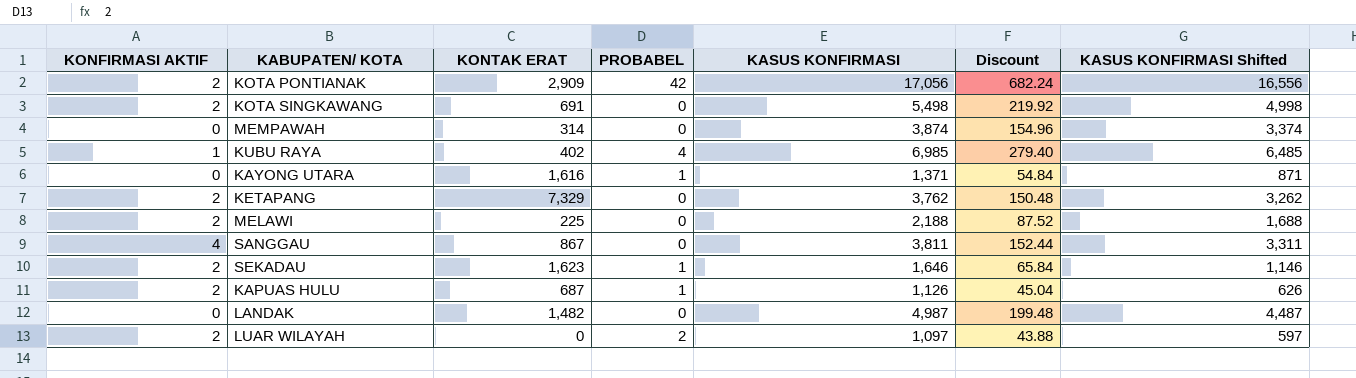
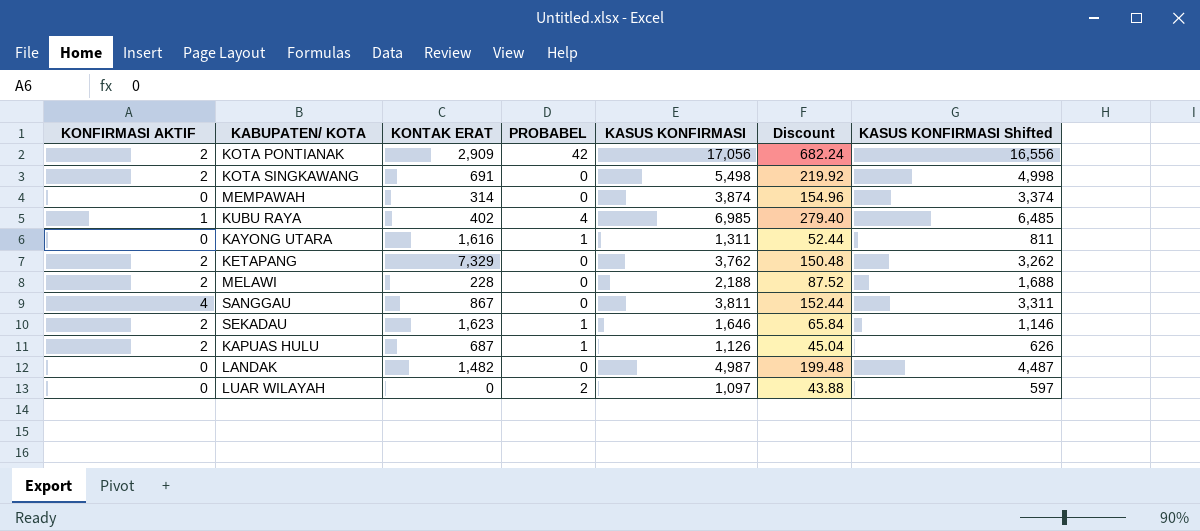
KAYONG UTARA | KASUS KONFIRMASI: 1,371 -> 1,311
KAYONG UTARA | Discount: 54.84 -> 52.44
KAYONG UTARA | KASUS KONFIRMASI Shifted: 871 -> 811
MELAWI | KONTAK ERAT: 225 -> 228
LUAR WILAYAH | KONFIRMASI AKTIF: 2 -> 0

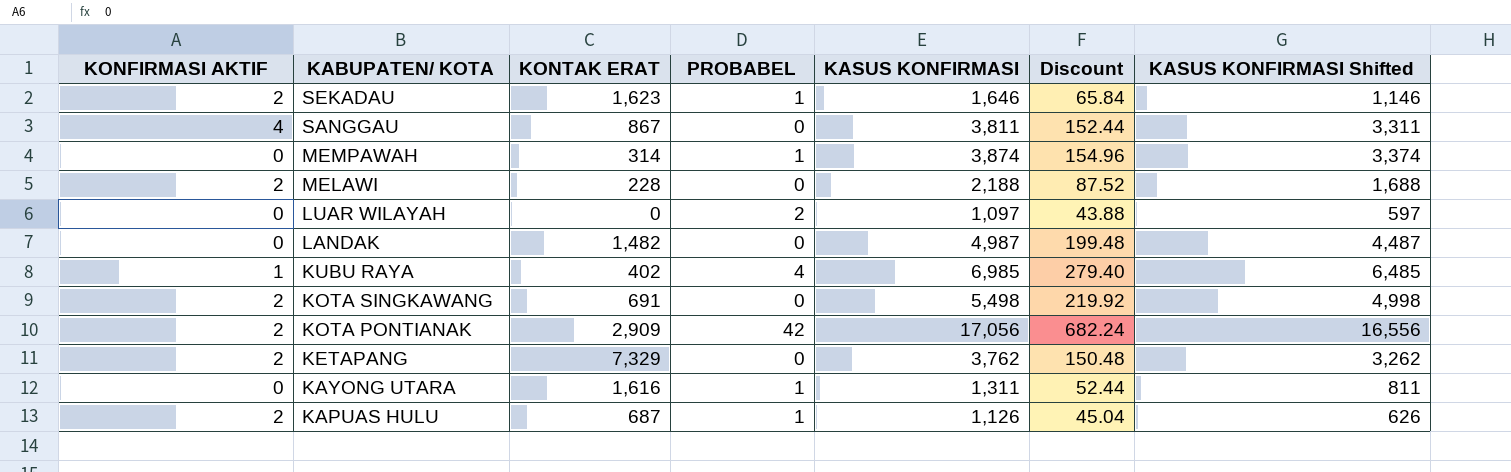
row order: none -> KABUPATEN/ KOTA descending
MEMPAWAH | PROBABEL: 0 -> 1

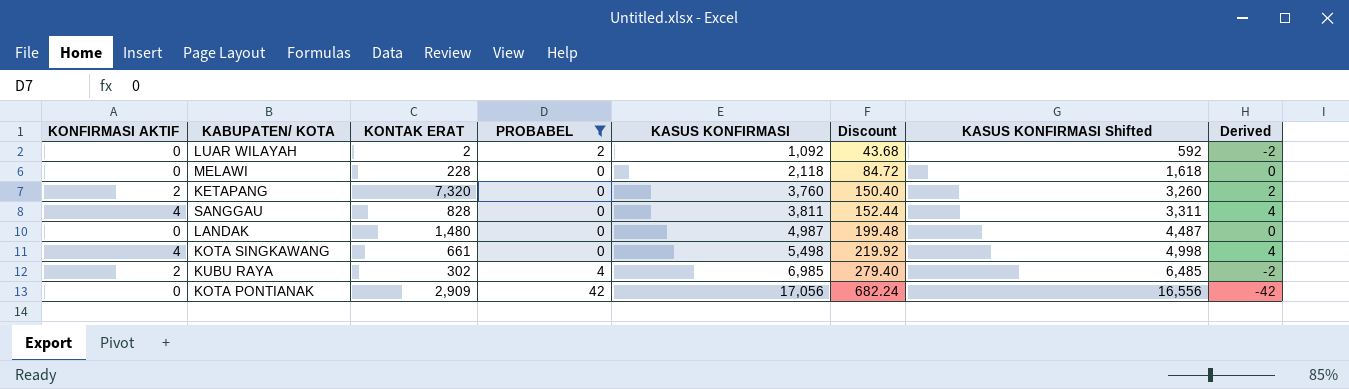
filter: none -> PROBABEL != 1
row order: KABUPATEN/ KOTA descending -> KASUS KONFIRMASI ascending
column Derived | formula: none -> [KONFIRMASI AKTIF] - [PROBABEL]
LUAR WILAYAH | KONTAK ERAT: 0 -> 2
LUAR WILAYAH | KASUS KONFIRMASI: 1,097 -> 1,092
LUAR WILAYAH | Discount: 43.88 -> 43.68
LUAR WILAYAH | KASUS KONFIRMASI Shifted: 597 -> 592
MELAWI | KONFIRMASI AKTIF: 2 -> 0
MELAWI | KASUS KONFIRMASI: 2,188 -> 2,118
MELAWI | Discount: 87.52 -> 84.72
MELAWI | KASUS KONFIRMASI Shifted: 1,688 -> 1,618
KETAPANG | KONTAK ERAT: 7,329 -> 7,320
KETAPANG | KASUS KONFIRMASI: 3,762 -> 3,760
KETAPANG | Discount: 150.48 -> 150.40
KETAPANG | KASUS KONFIRMASI Shifted: 3,262 -> 3,260
SANGGAU | KONTAK ERAT: 867 -> 828
LANDAK | KONTAK ERAT: 1,482 -> 1,480
KOTA SINGKAWANG | KONFIRMASI AKTIF: 2 -> 4
KOTA SINGKAWANG | KONTAK ERAT: 691 -> 661
KUBU RAYA | KONFIRMASI AKTIF: 1 -> 2
KUBU RAYA | KONTAK ERAT: 402 -> 302
KOTA PONTIANAK | KONFIRMASI AKTIF: 2 -> 0

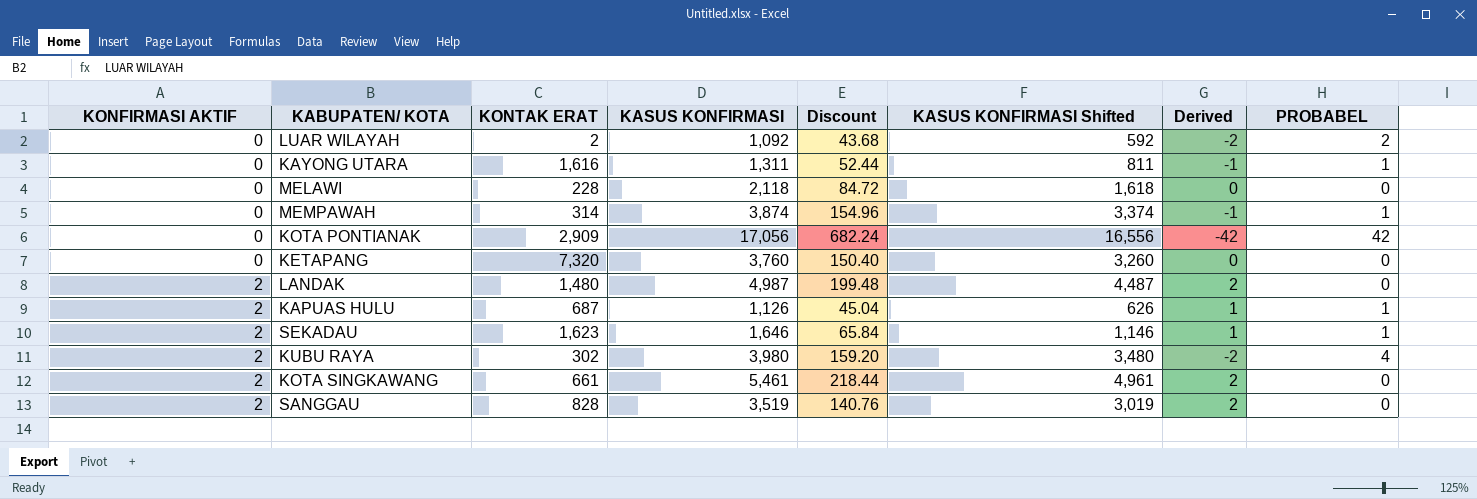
filter: PROBABEL != 1 -> none
row order: KASUS KONFIRMASI ascending -> KONFIRMASI AKTIF ascending
column PROBABEL | position: 4 -> 8
KETAPANG | KONFIRMASI AKTIF: 2 -> 0
KETAPANG | Derived: 2 -> 0
LANDAK | KONFIRMASI AKTIF: 0 -> 2
LANDAK | Derived: 0 -> 2
KUBU RAYA | KASUS KONFIRMASI: 6,985 -> 3,980
KUBU RAYA | Discount: 279.40 -> 159.20
KUBU RAYA | KASUS KONFIRMASI Shifted: 6,485 -> 3,480
KOTA SINGKAWANG | KONFIRMASI AKTIF: 4 -> 2
KOTA SINGKAWANG | KASUS KONFIRMASI: 5,498 -> 5,461
KOTA SINGKAWANG | Discount: 219.92 -> 218.44
KOTA SINGKAWANG | KASUS KONFIRMASI Shifted: 4,998 -> 4,961
KOTA SINGKAWANG | Derived: 4 -> 2
SANGGAU | KONFIRMASI AKTIF: 4 -> 2
SANGGAU | KASUS KONFIRMASI: 3,811 -> 3,519
SANGGAU | Discount: 152.44 -> 140.76
SANGGAU | KASUS KONFIRMASI Shifted: 3,311 -> 3,019
SANGGAU | Derived: 4 -> 2

